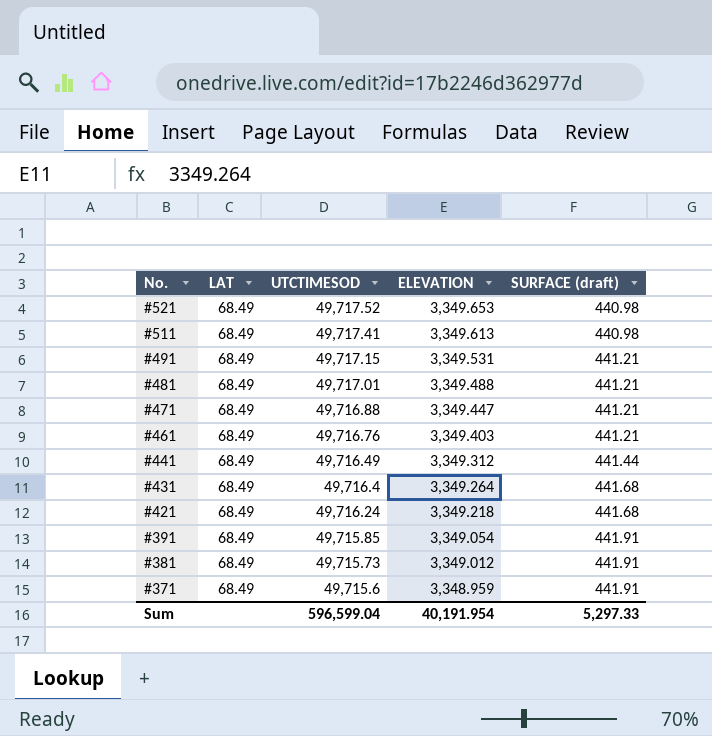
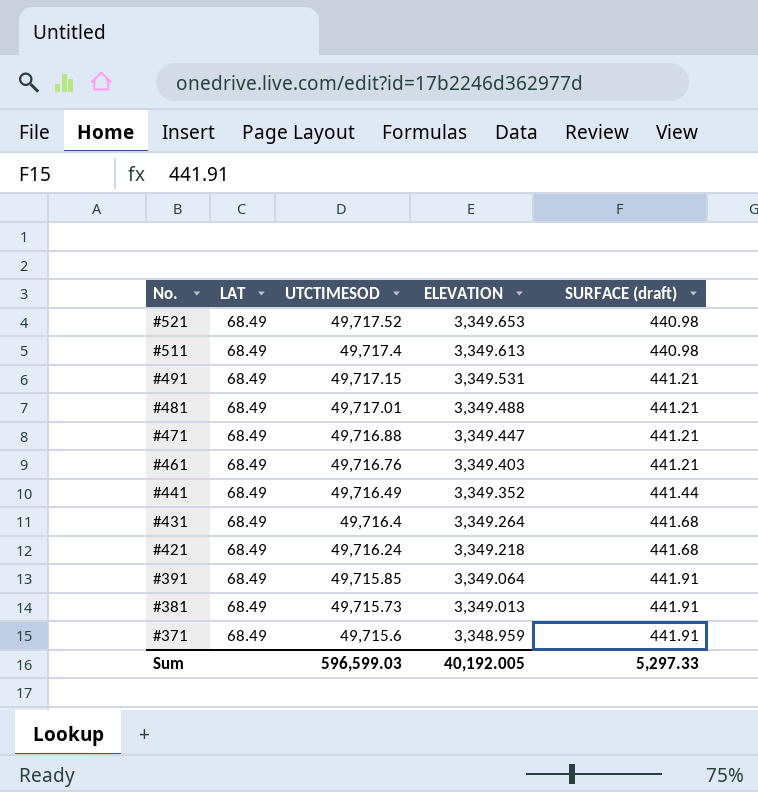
#511 | UTCTIMESOD: 49,717.41 -> 49,717.4
#441 | ELEVATION: 3,349.312 -> 3,349.352
#391 | ELEVATION: 3,349.054 -> 3,349.064
#381 | ELEVATION: 3,349.012 -> 3,349.013
Sum | UTCTIMESOD: 596,599.04 -> 596,599.03
Sum | ELEVATION: 40,191.954 -> 40,192.005

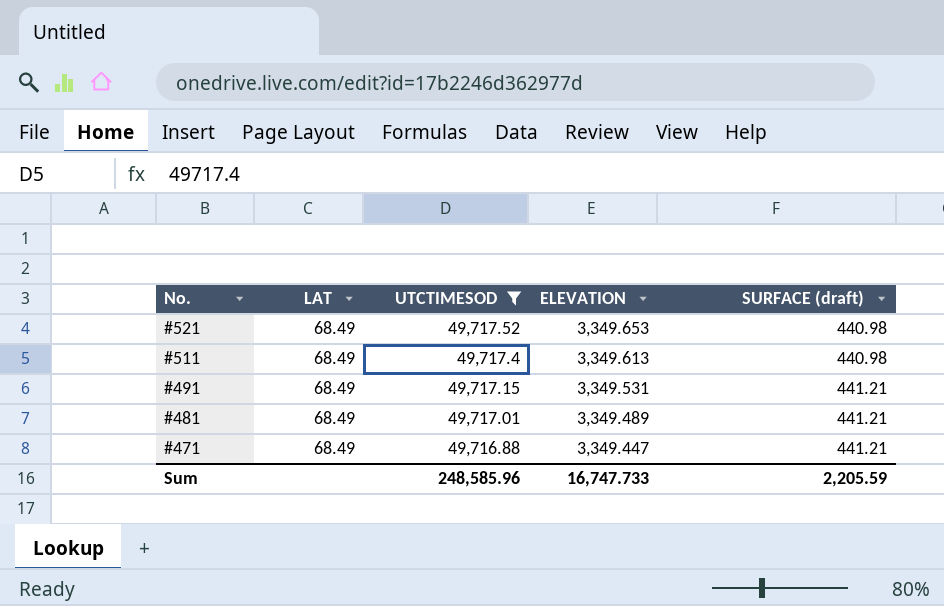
filter: none -> UTCTIMESOD >= 49,716.88
#481 | ELEVATION: 3,349.488 -> 3,349.489
Sum | UTCTIMESOD: 596,599.03 -> 248,585.96
Sum | ELEVATION: 40,192.005 -> 16,747.733
Sum | SURFACE (draft): 5,297.33 -> 2,205.59

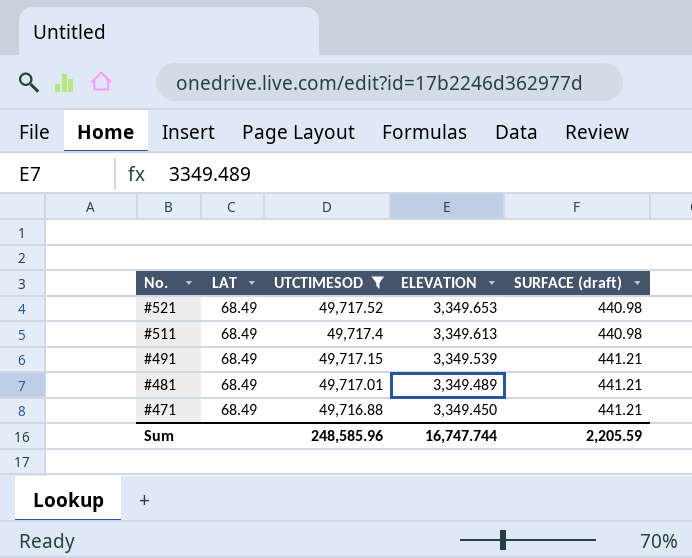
#491 | ELEVATION: 3,349.531 -> 3,349.539
#471 | ELEVATION: 3,349.447 -> 3,349.450
Sum | ELEVATION: 16,747.733 -> 16,747.744

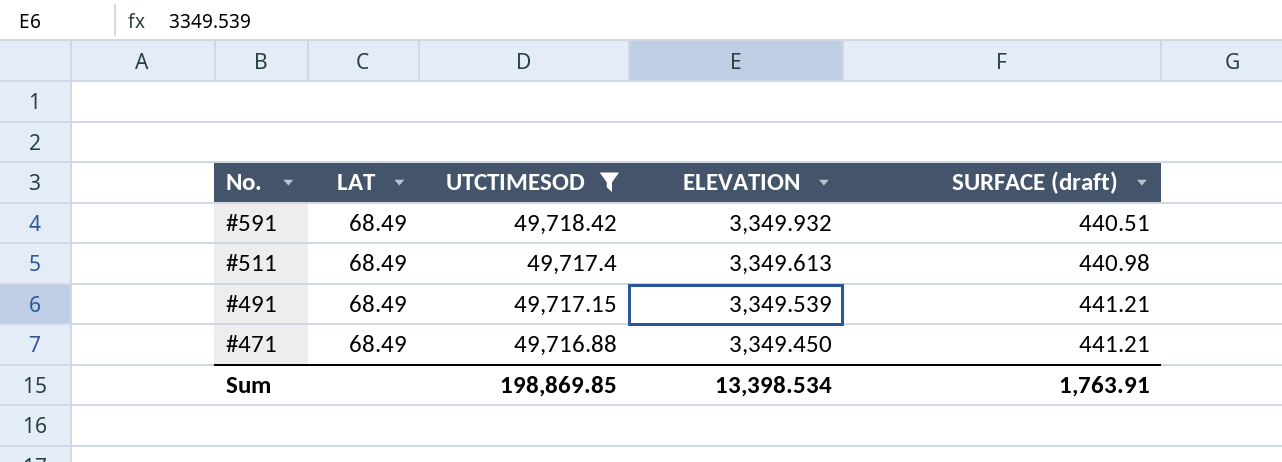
row #521: 68.49 | 49,717.52 | 3,349.653 | 440.98 -> none
row #481: 68.49 | 49,717.01 | 3,349.489 | 441.21 -> none
row #591: none -> 68.49 | 49,718.42 | 3,349.932 | 440.51
Sum | UTCTIMESOD: 248,585.96 -> 198,869.85
Sum | ELEVATION: 16,747.744 -> 13,398.534
Sum | SURFACE (draft): 2,205.59 -> 1,763.91

